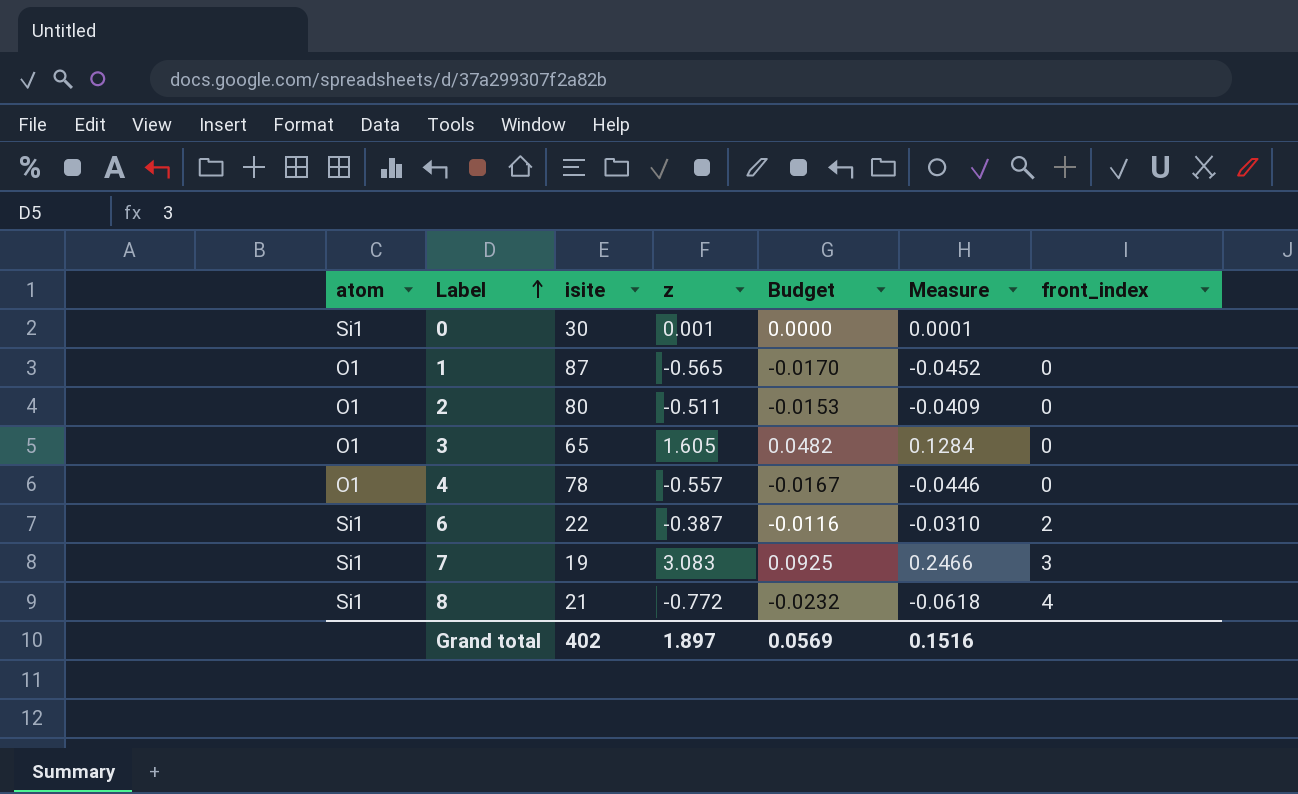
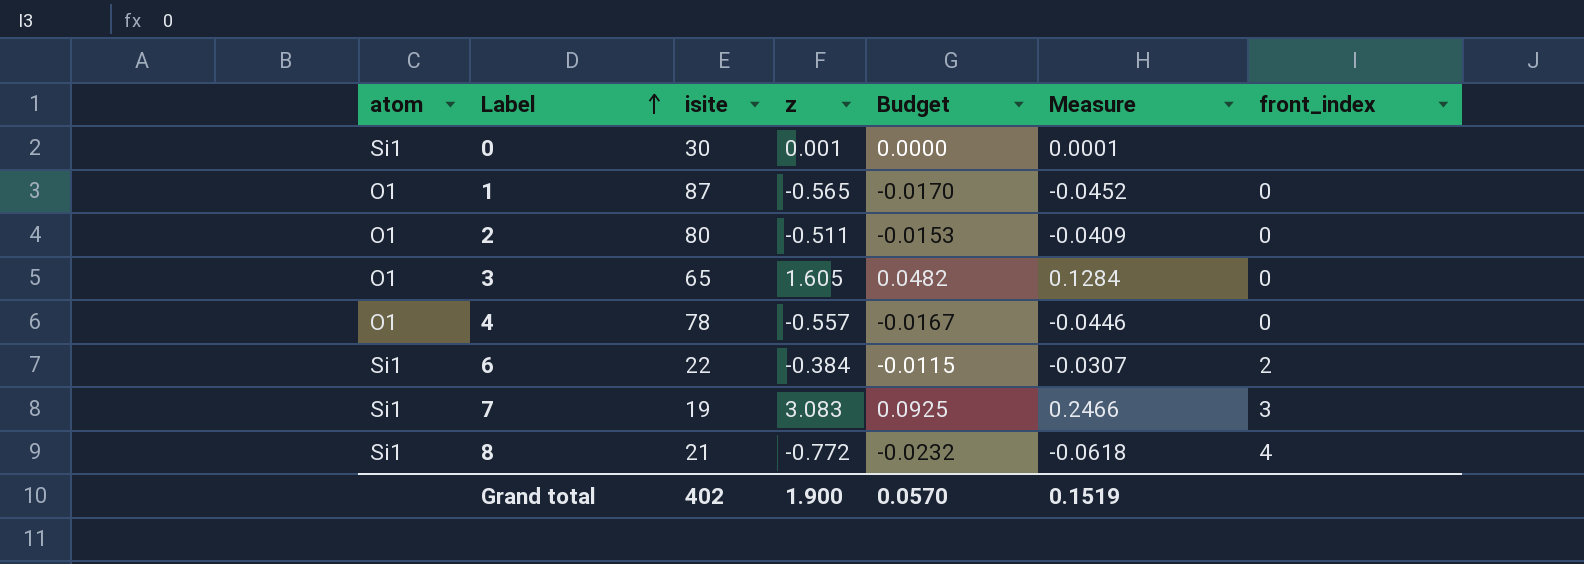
6 | z: -0.387 -> -0.384
6 | Budget: -0.0116 -> -0.0115
6 | Measure: -0.0310 -> -0.0307
Grand total | z: 1.897 -> 1.900
Grand total | Budget: 0.0569 -> 0.0570
Grand total | Measure: 0.1516 -> 0.1519

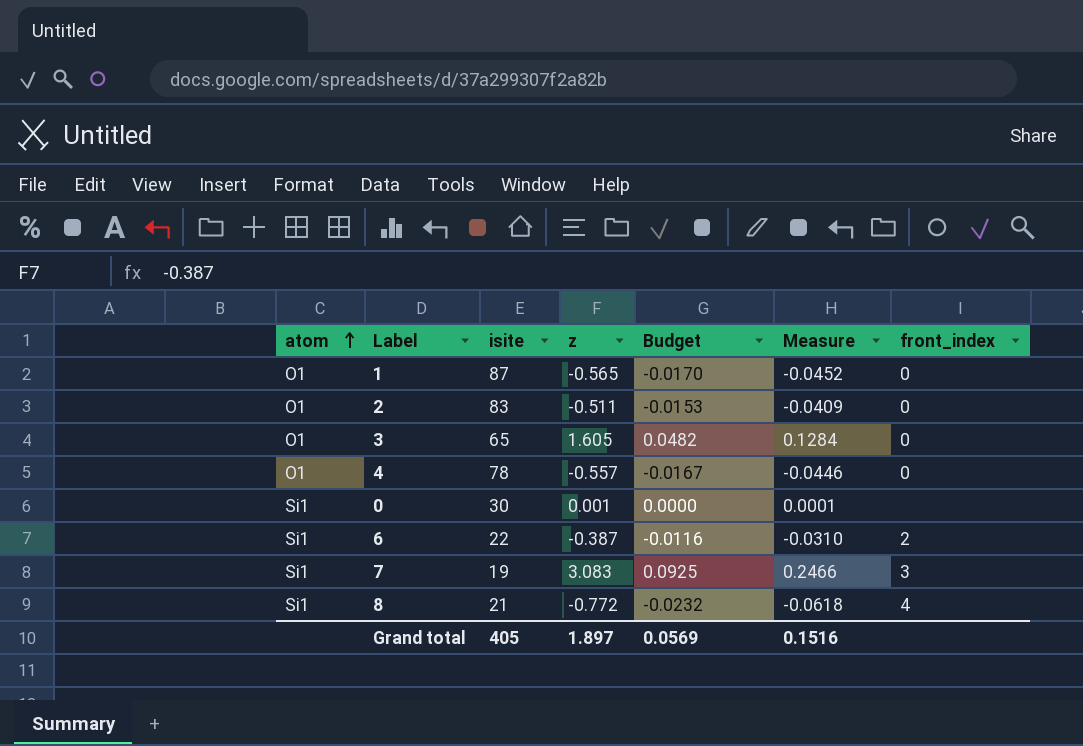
row order: Label ascending -> atom ascending
2 | isite: 80 -> 83
6 | z: -0.384 -> -0.387
6 | Budget: -0.0115 -> -0.0116
6 | Measure: -0.0307 -> -0.0310
Grand total | isite: 402 -> 405
Grand total | z: 1.900 -> 1.897
Grand total | Budget: 0.0570 -> 0.0569
Grand total | Measure: 0.1519 -> 0.1516

